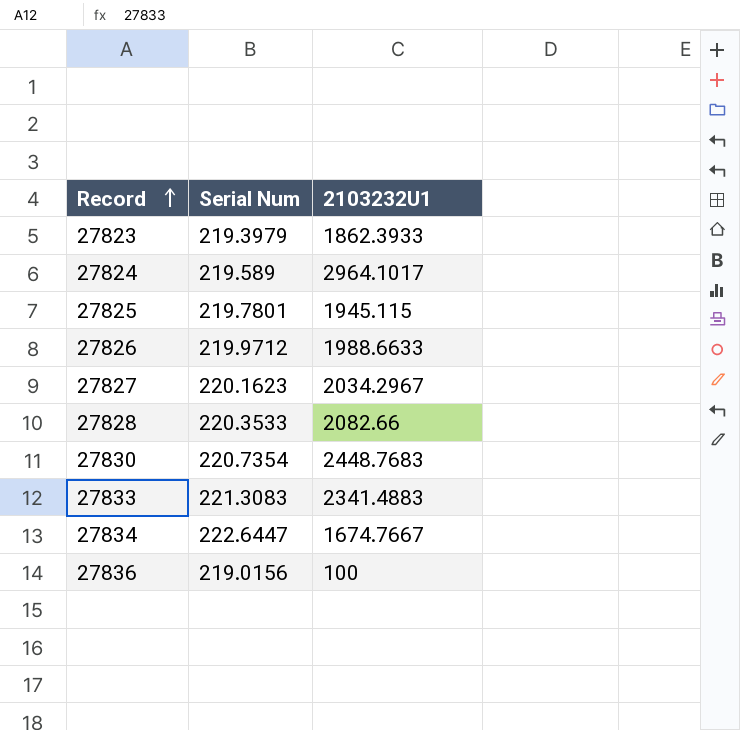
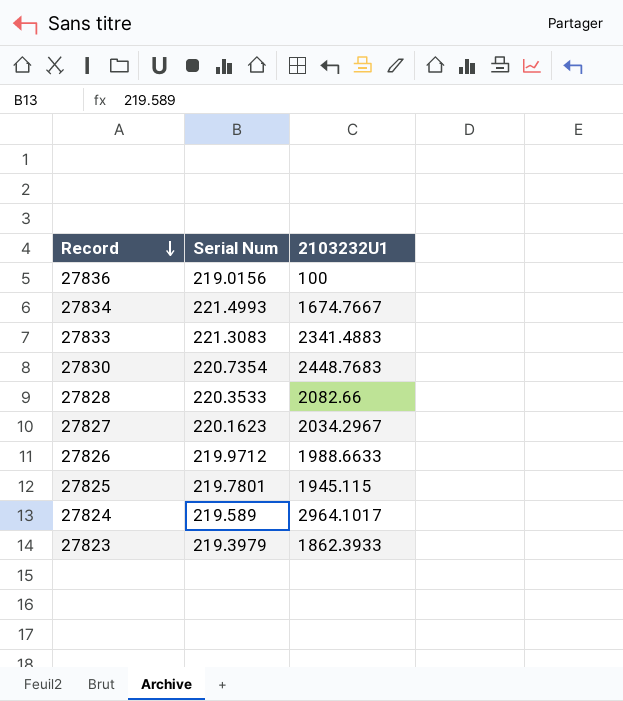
row order: Record ascending -> Record descending
27834 | Serial Num: 222.6447 -> 221.4993

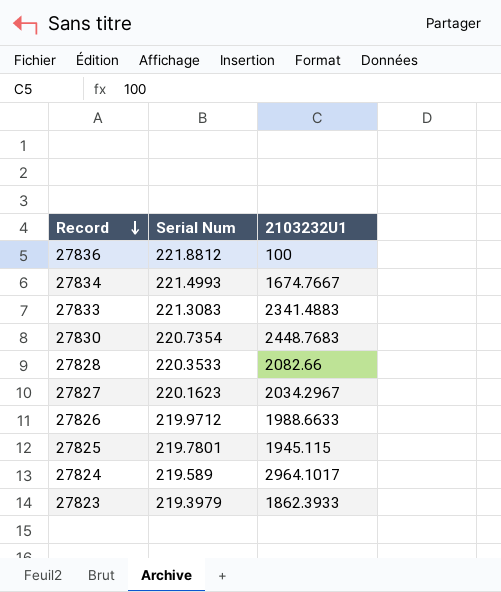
27836 | Serial Num: 219.0156 -> 221.8812

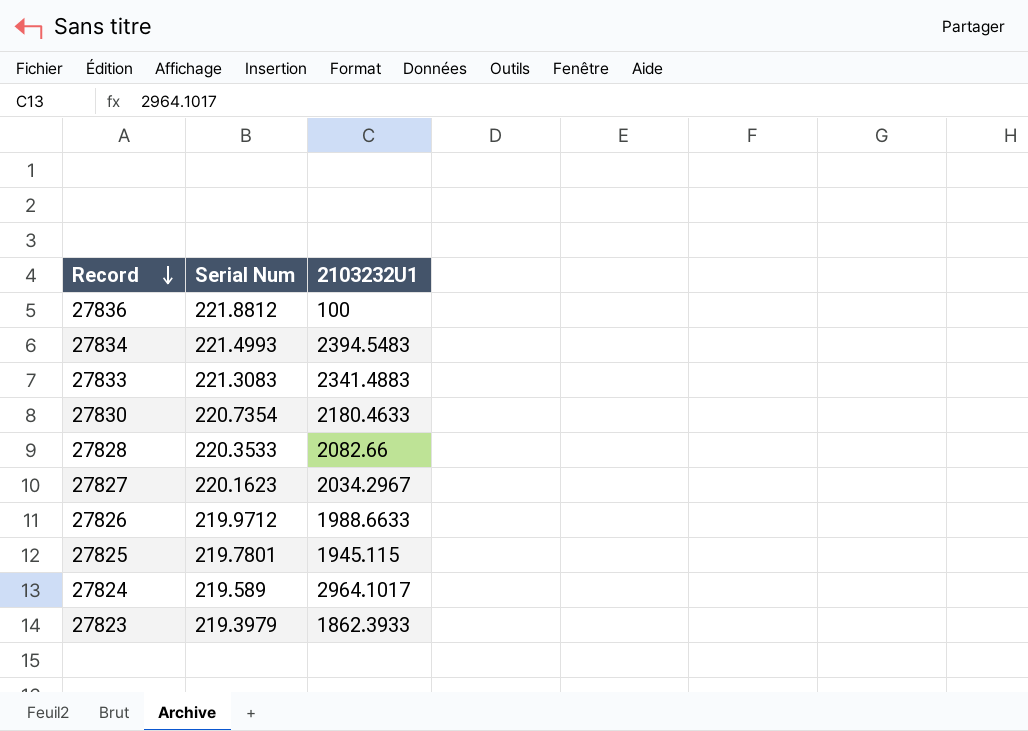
27834 | 2103232U1: 1674.7667 -> 2394.5483
27830 | 2103232U1: 2448.7683 -> 2180.4633

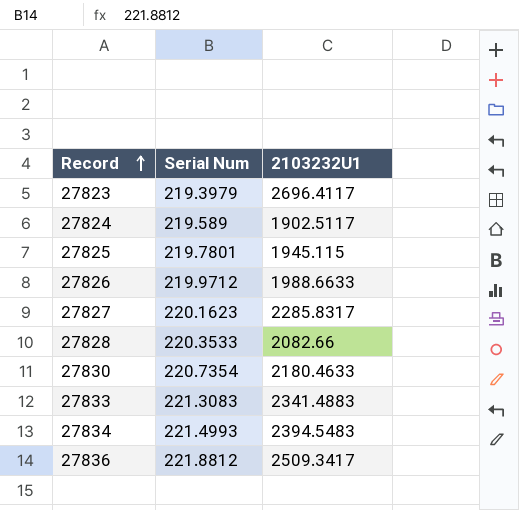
row order: Record descending -> Record ascending
27823 | 2103232U1: 1862.3933 -> 2696.4117
27824 | 2103232U1: 2964.1017 -> 1902.5117
27827 | 2103232U1: 2034.2967 -> 2285.8317
27836 | 2103232U1: 100 -> 2509.3417

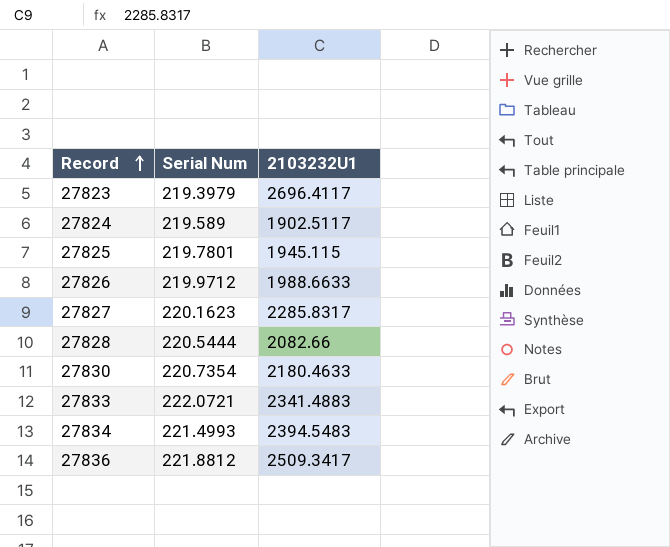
27828 | Serial Num: 220.3533 -> 220.5444
27833 | Serial Num: 221.3083 -> 222.0721

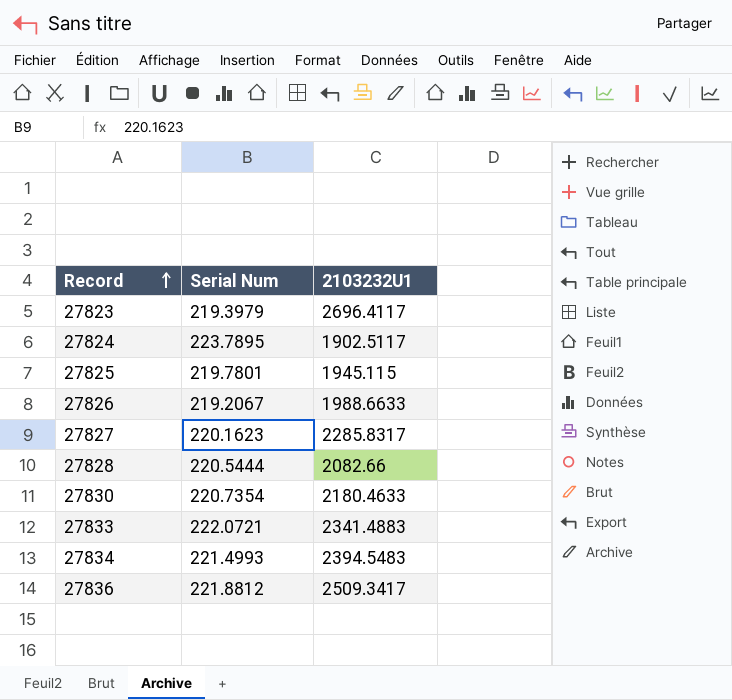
27824 | Serial Num: 219.589 -> 223.7895
27826 | Serial Num: 219.9712 -> 219.2067

